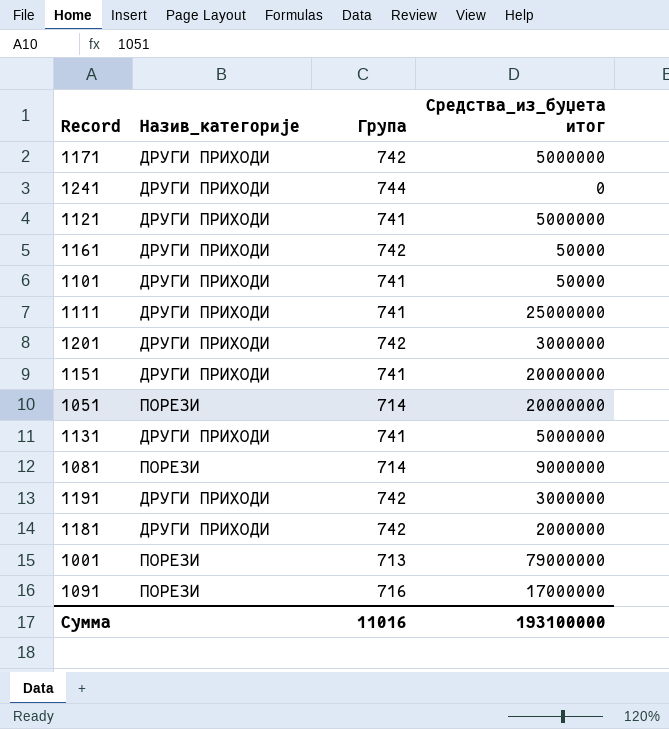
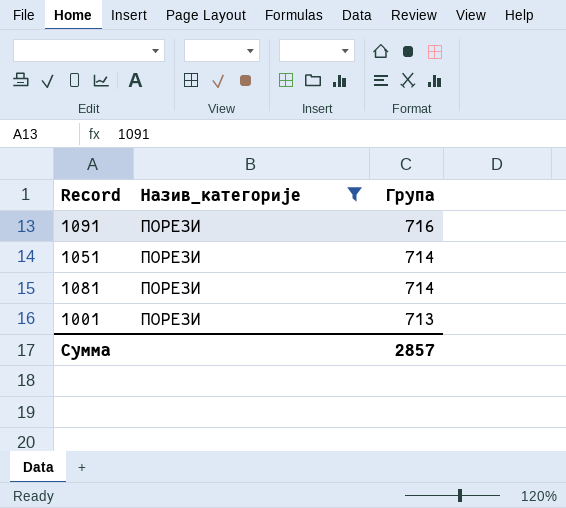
filter: none -> Назив_категорије = ПОРЕЗИ
row order: none -> Група descending
column Средства_из_буџета итог | position: 4 -> none
Сумма | Група: 11016 -> 2857

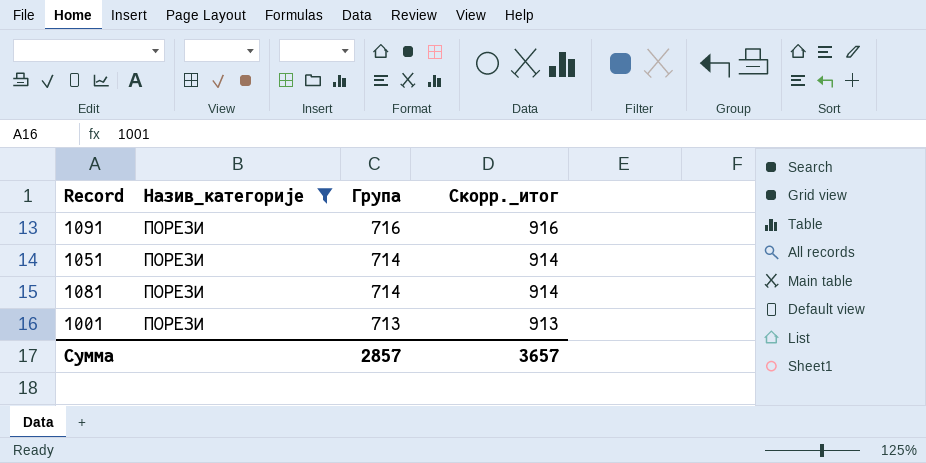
column Скорр._итог | formula: none -> [Група] + 200

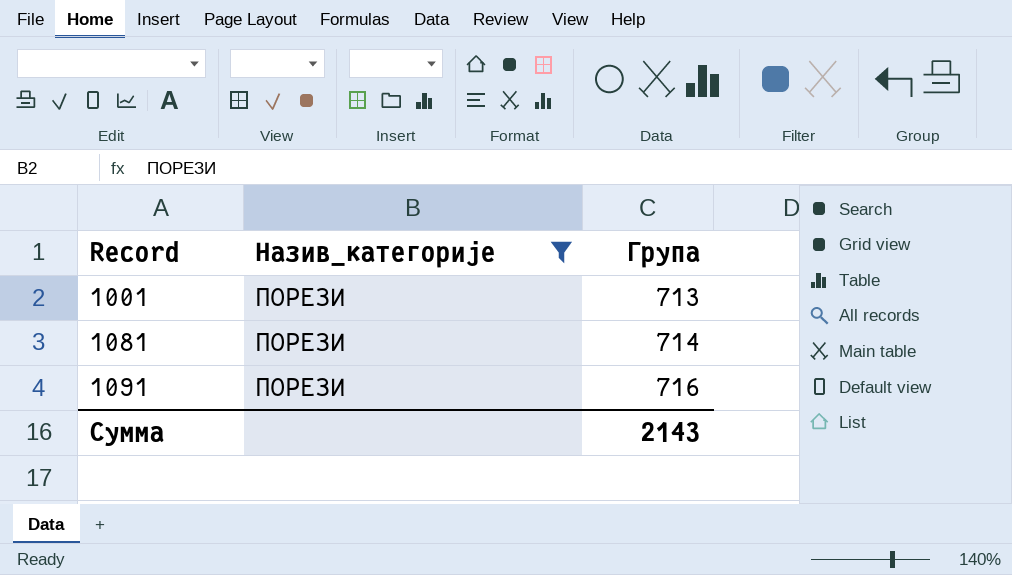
row order: Група descending -> Record ascending
column Скорр._итог | formula: [Група] + 200 -> none
row 1051: ПОРЕЗИ | 714 | 914 -> none
Сумма | Група: 2857 -> 2143

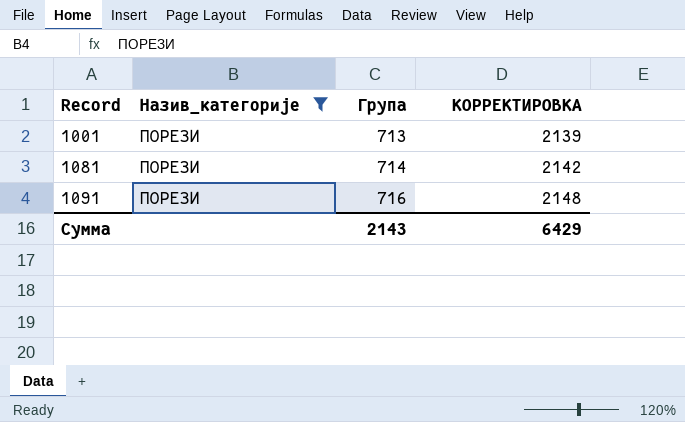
column КОРРЕКТИРОВКА | formula: none -> [Група] * 3

